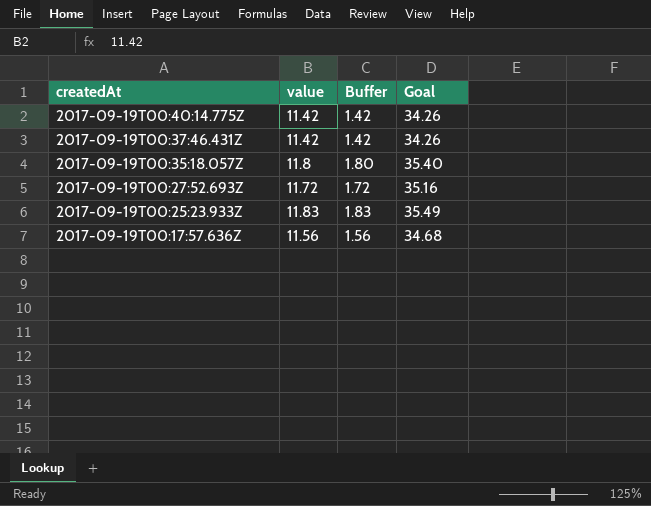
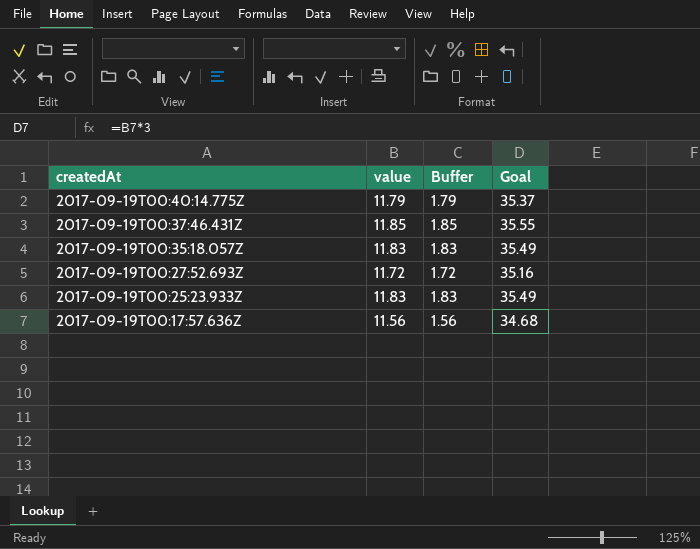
2017-09-19T00:40:14.775Z | value: 11.42 -> 11.79
2017-09-19T00:40:14.775Z | Buffer: 1.42 -> 1.79
2017-09-19T00:40:14.775Z | Goal: 34.26 -> 35.37
2017-09-19T00:37:46.431Z | value: 11.42 -> 11.85
2017-09-19T00:37:46.431Z | Buffer: 1.42 -> 1.85
2017-09-19T00:37:46.431Z | Goal: 34.26 -> 35.55
2017-09-19T00:35:18.057Z | value: 11.8 -> 11.83
2017-09-19T00:35:18.057Z | Buffer: 1.80 -> 1.83
2017-09-19T00:35:18.057Z | Goal: 35.40 -> 35.49

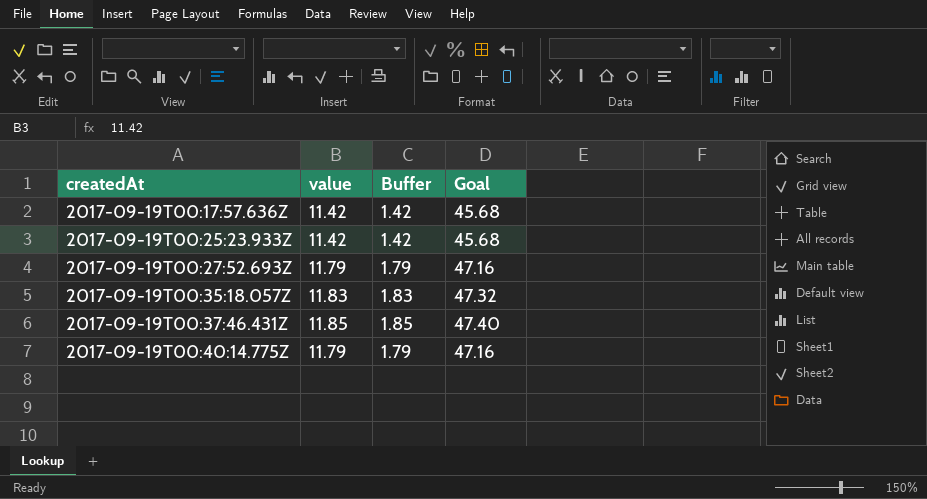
row order: createdAt descending -> createdAt ascending
column Goal | formula: [value] * 3 -> [value] * 4
2017-09-19T00:17:57.636Z | value: 11.56 -> 11.42
2017-09-19T00:17:57.636Z | Buffer: 1.56 -> 1.42
2017-09-19T00:25:23.933Z | value: 11.83 -> 11.42
2017-09-19T00:25:23.933Z | Buffer: 1.83 -> 1.42
2017-09-19T00:27:52.693Z | value: 11.72 -> 11.79
2017-09-19T00:27:52.693Z | Buffer: 1.72 -> 1.79

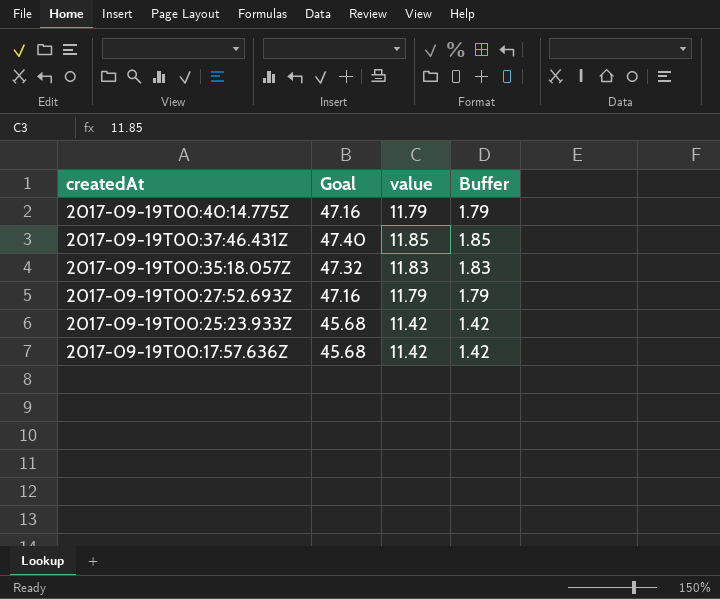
row order: createdAt ascending -> createdAt descending
column Goal | position: 4 -> 2

